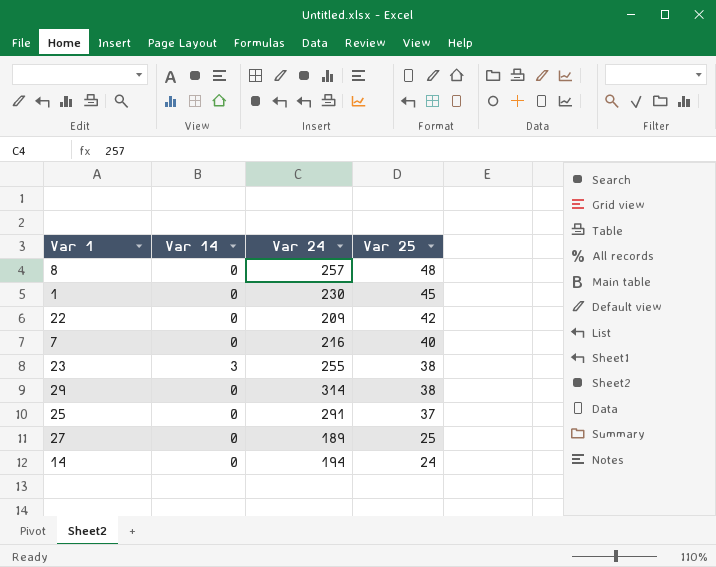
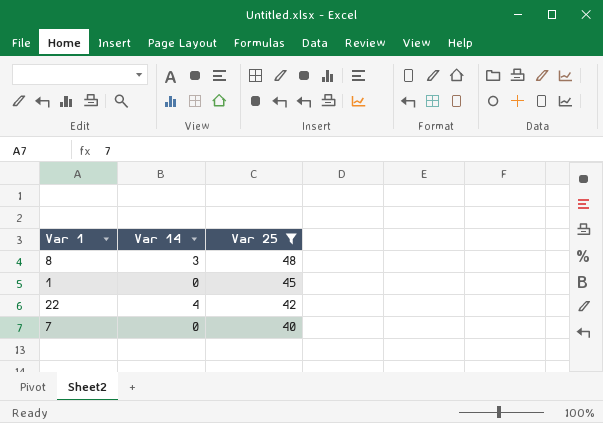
filter: none -> Var 25 >= 40
column Var 24 | position: 3 -> none
8 | Var 14: 0 -> 3
22 | Var 14: 0 -> 4

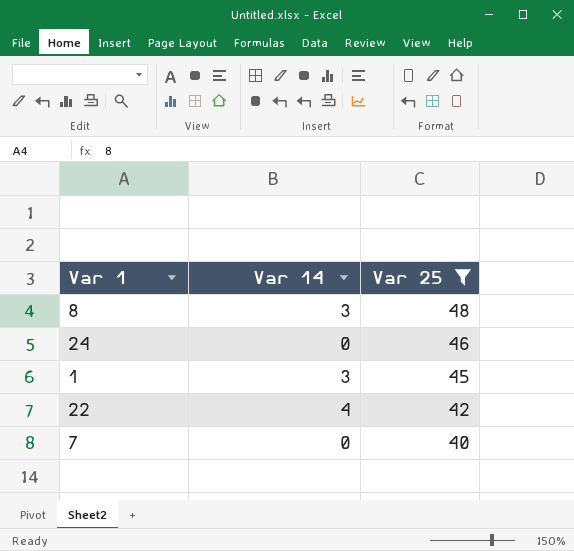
row 24: none -> 0 | 46
1 | Var 14: 0 -> 3

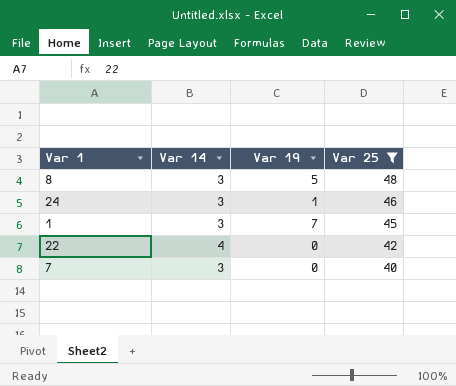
column Var 19 | position: none -> 3
24 | Var 14: 0 -> 3
7 | Var 14: 0 -> 3

